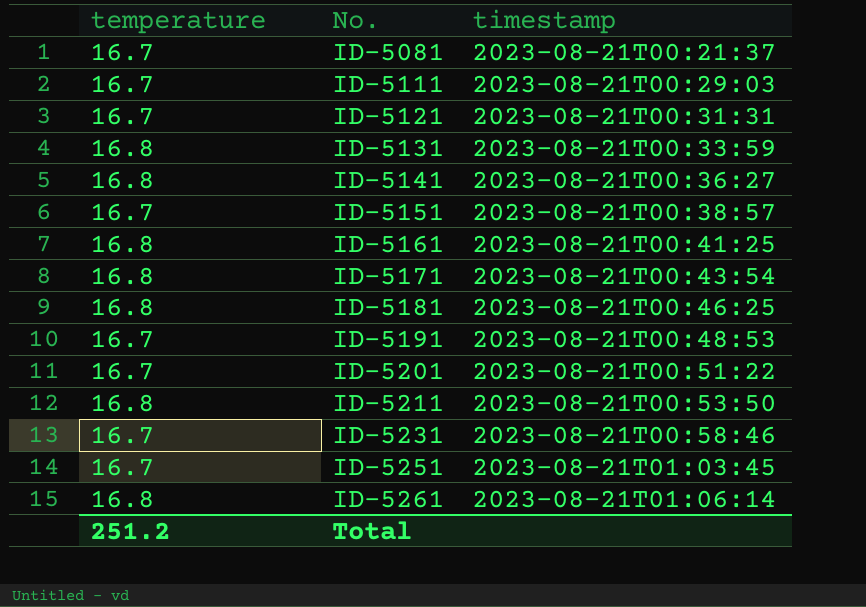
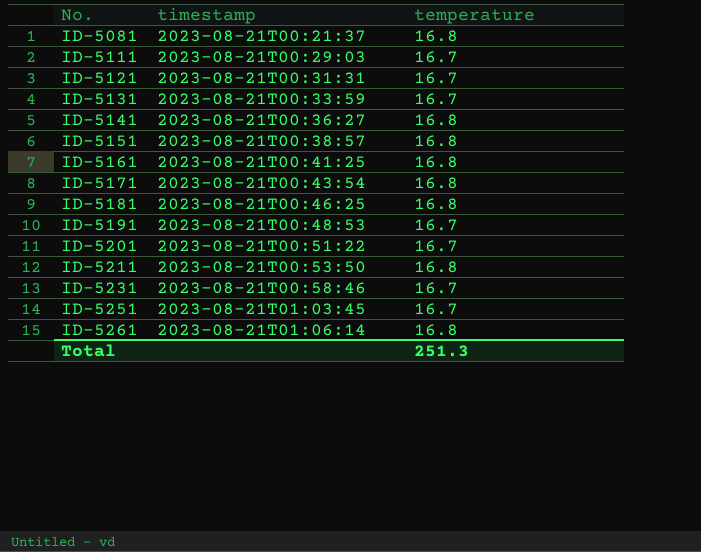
column temperature | position: 1 -> 3
ID-5081 | temperature: 16.7 -> 16.8
ID-5131 | temperature: 16.8 -> 16.7
ID-5151 | temperature: 16.7 -> 16.8
Total | temperature: 251.2 -> 251.3

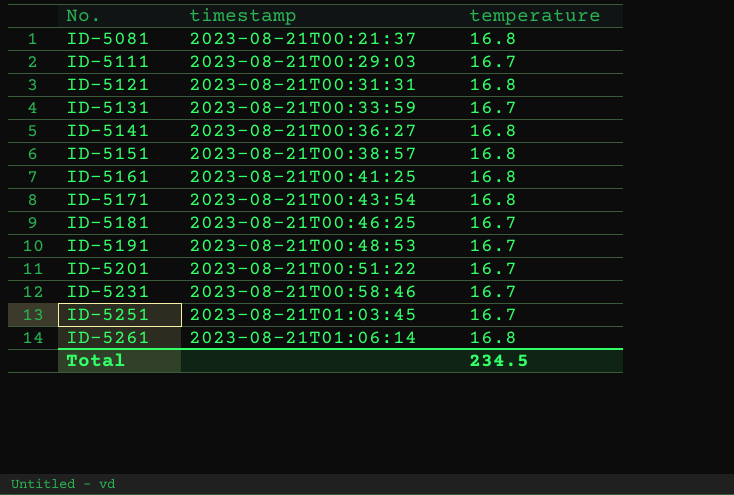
row ID-5211: 2023-08-21T00:53:50 | 16.8 -> none
ID-5121 | temperature: 16.7 -> 16.8
ID-5181 | temperature: 16.8 -> 16.7
Total | temperature: 251.3 -> 234.5

